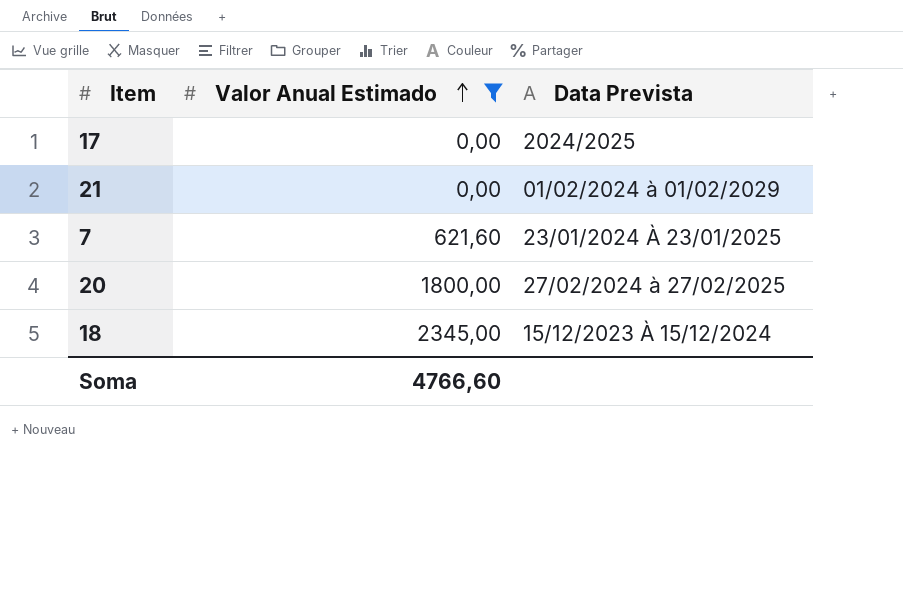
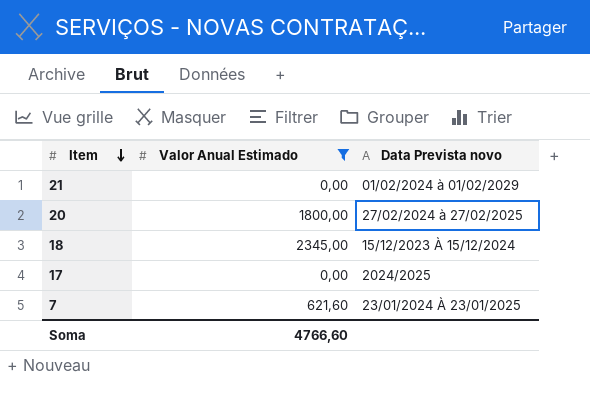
row order: Valor Anual Estimado ascending -> Item descending
column name: Data Prevista -> Data Prevista novo

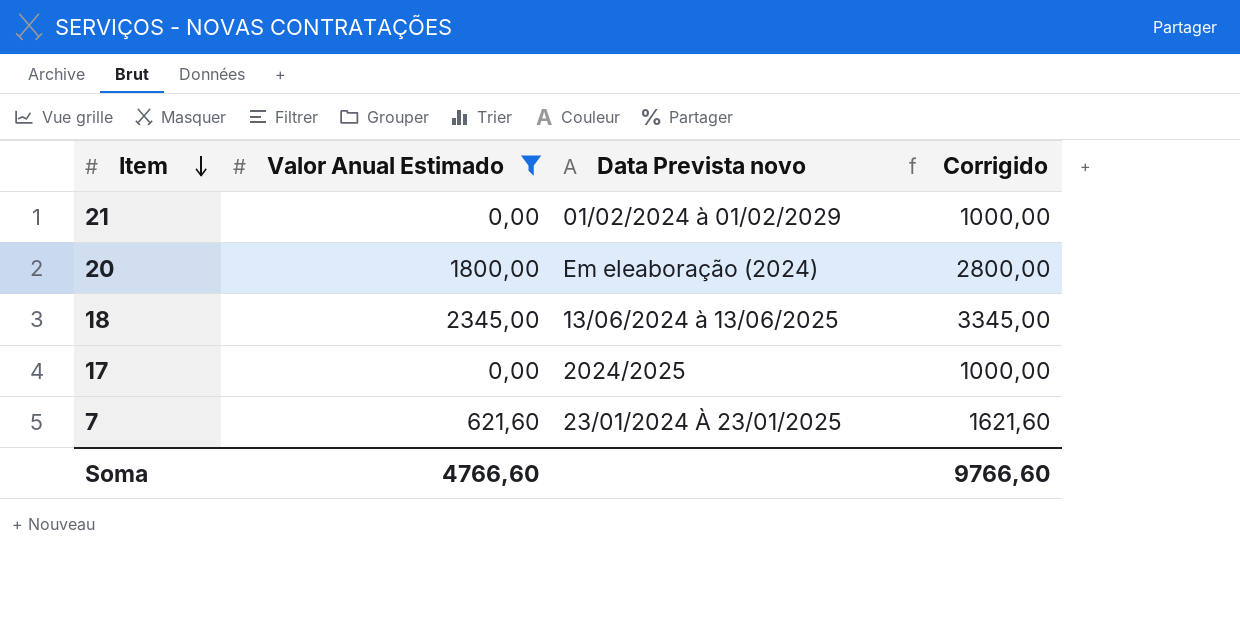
column Corrigido | formula: none -> [Valor Anual Estimado] + 1000
20 | Data Prevista novo: 27/02/2024 à 27/02/2025 -> Em eleaboração (2024)
18 | Data Prevista novo: 15/12/2023 À 15/12/2024 -> 13/06/2024 à 13/06/2025

